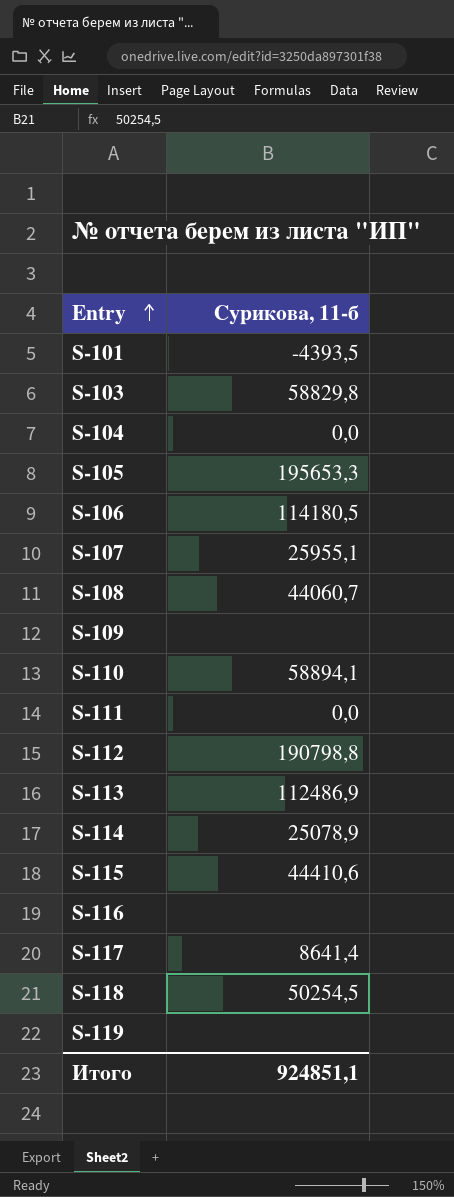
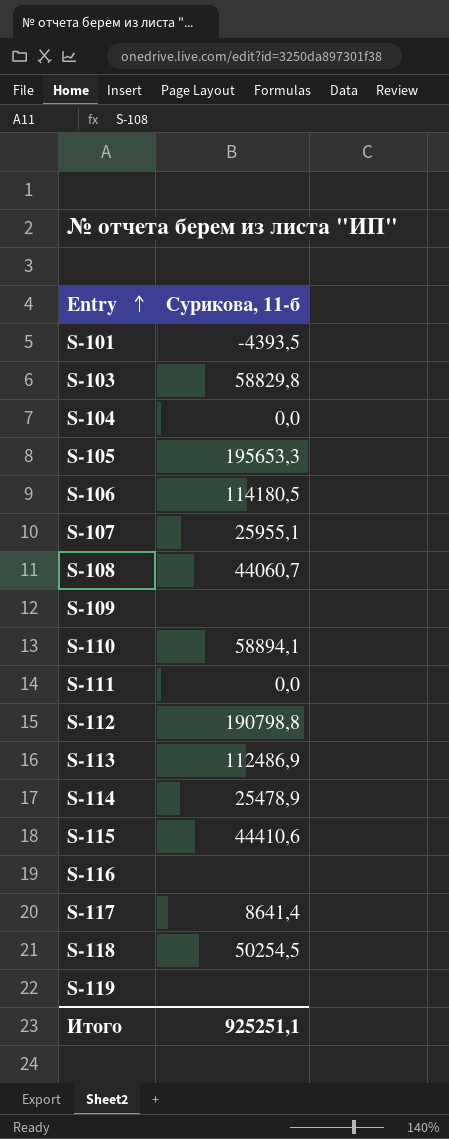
S-114 | Сурикова, 11-б: 25078,9 -> 25478,9
Итого | Сурикова, 11-б: 924851,1 -> 925251,1

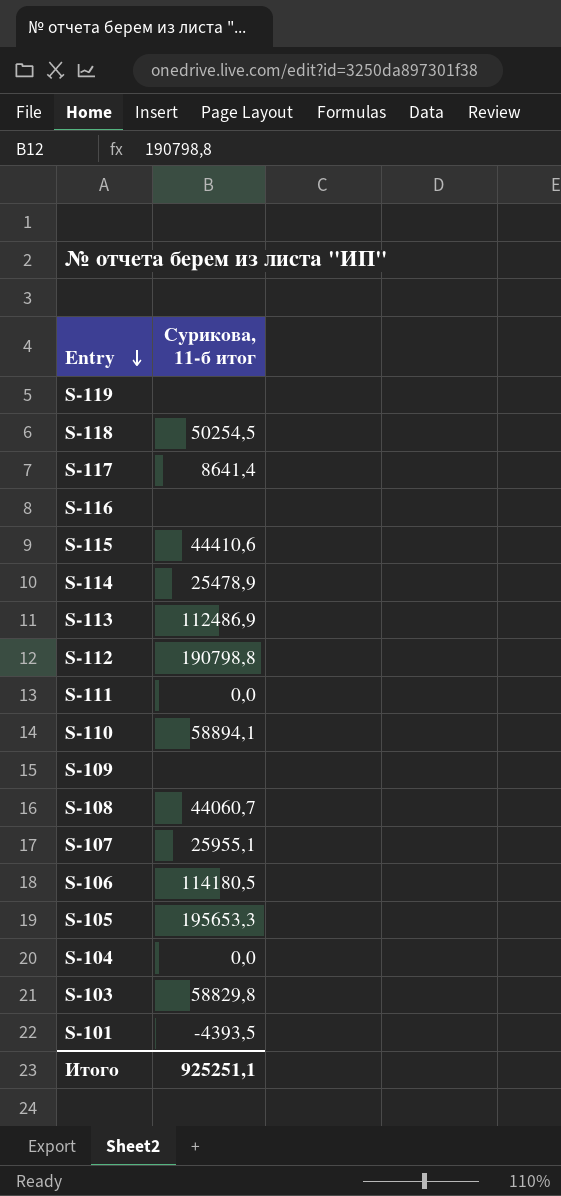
row order: Entry ascending -> Entry descending
column name: Сурикова, 11-б -> Сурикова, 11-б итог

